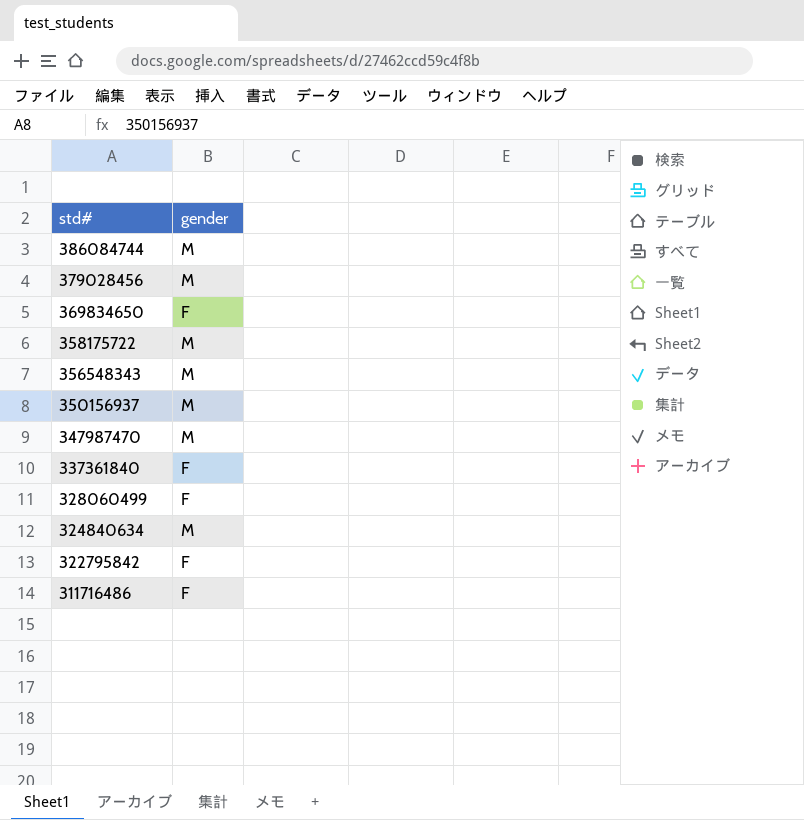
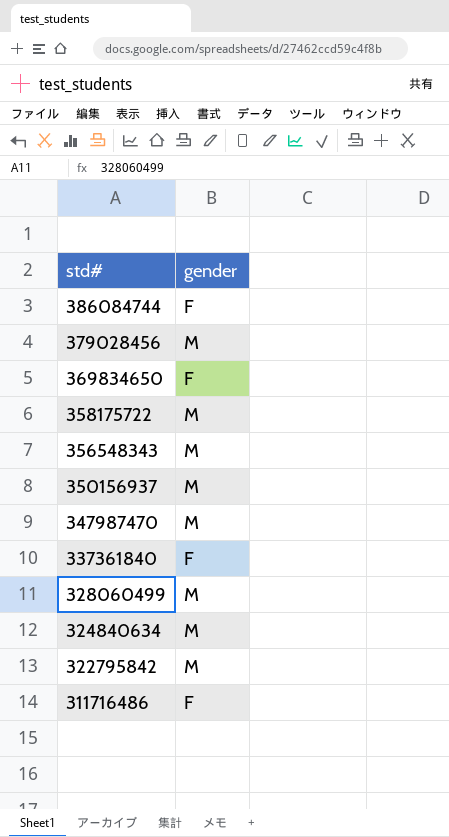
386084744 | gender: M -> F
328060499 | gender: F -> M
322795842 | gender: F -> M

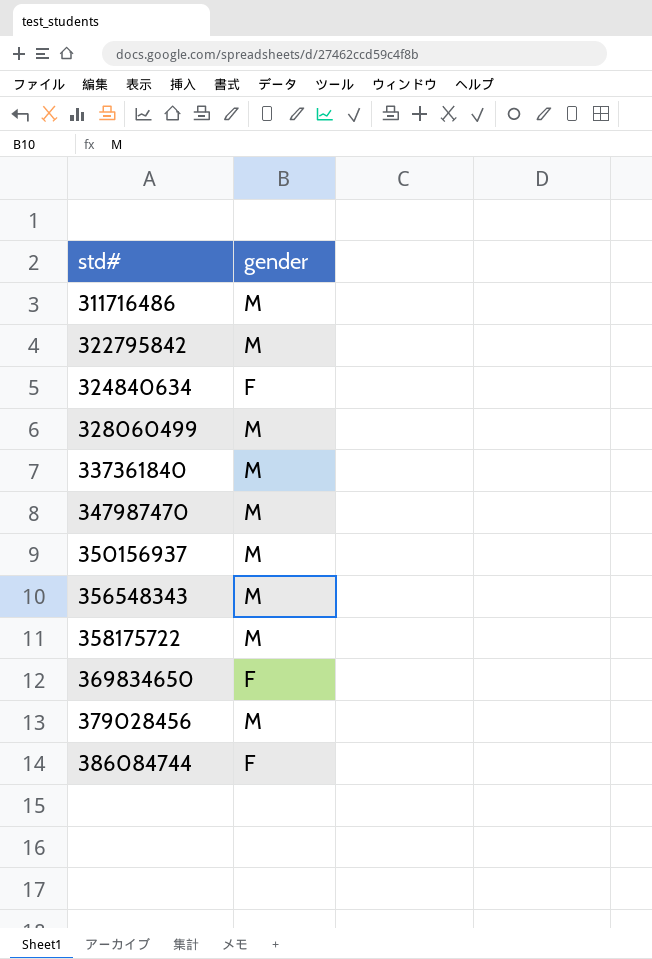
row order: std# descending -> std# ascending
311716486 | gender: F -> M
324840634 | gender: M -> F
337361840 | gender: F -> M

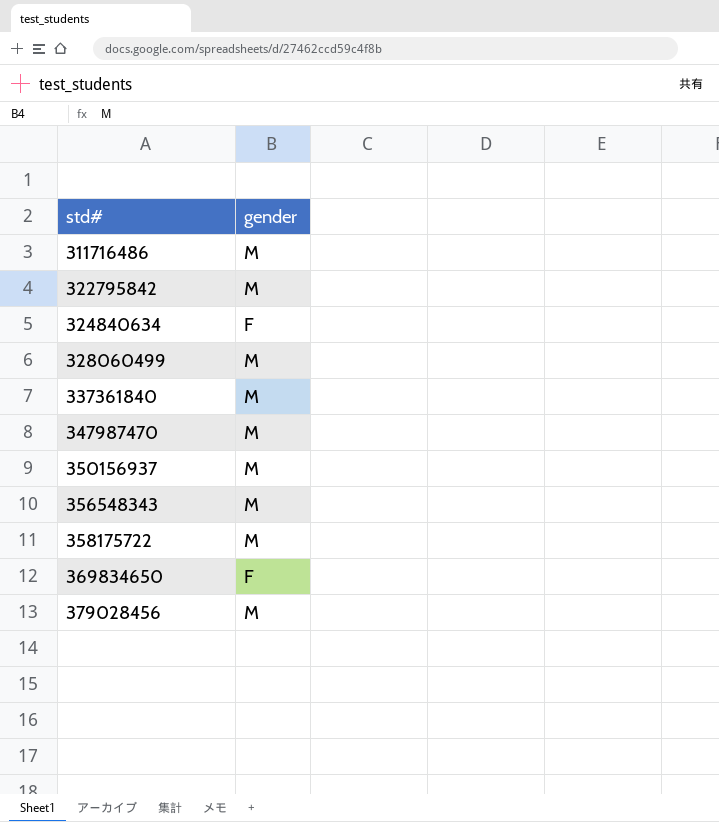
row 386084744: F -> none

